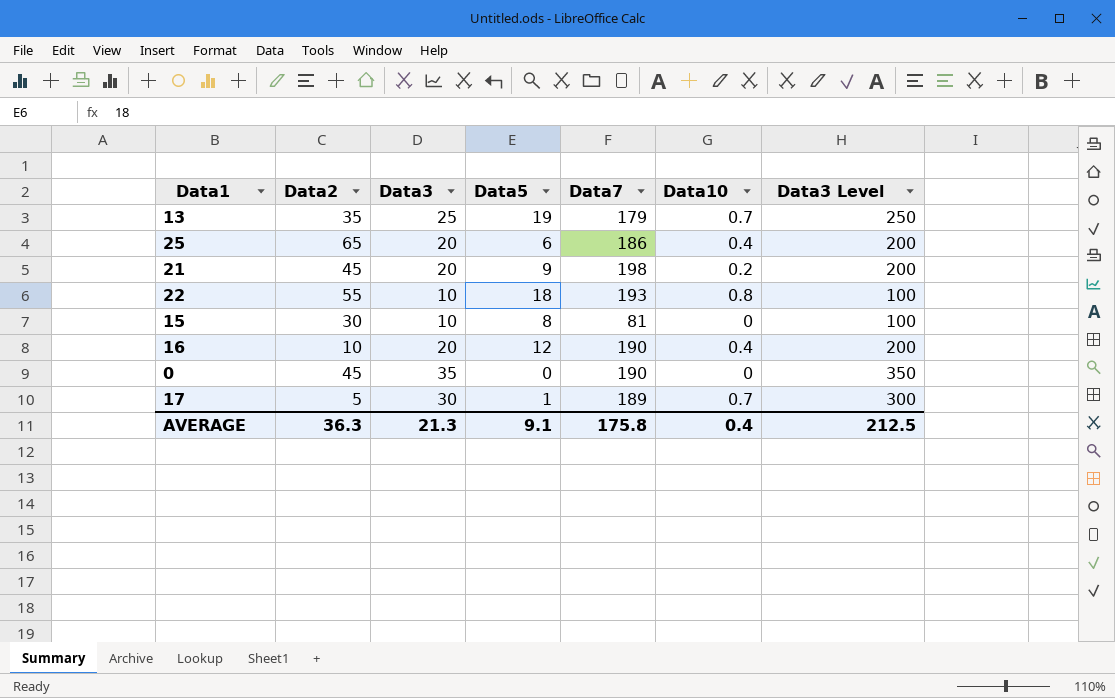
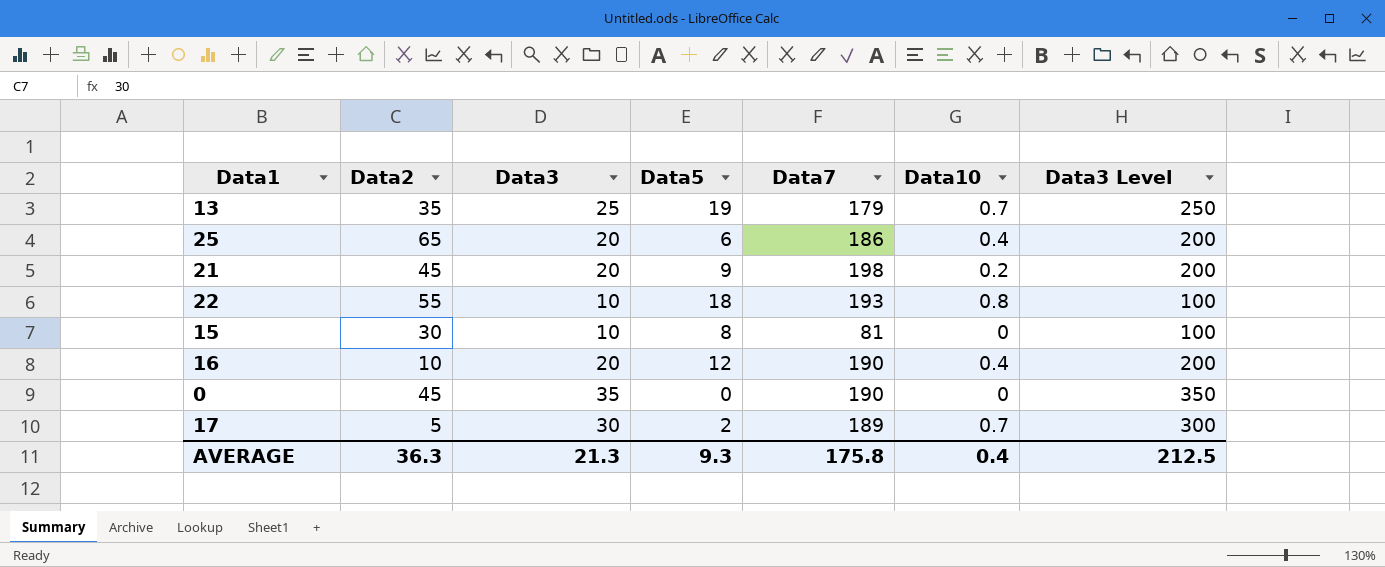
17 | Data5: 1 -> 2
AVERAGE | Data5: 9.1 -> 9.3

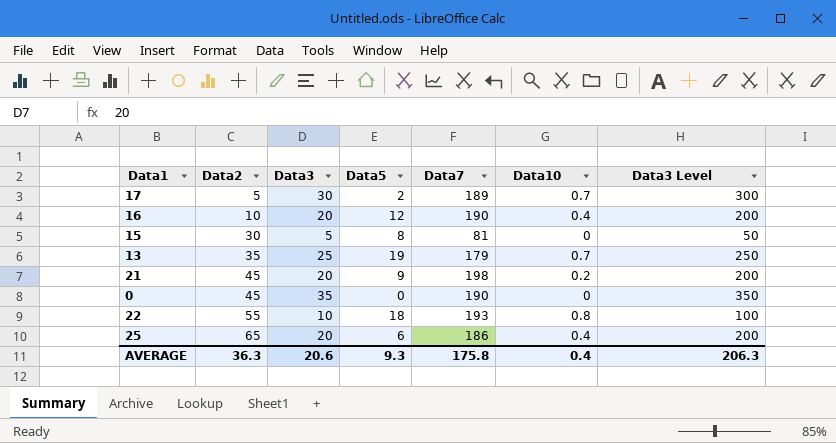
row order: none -> Data2 ascending
15 | Data3: 10 -> 5
15 | Data3 Level: 100 -> 50
AVERAGE | Data3: 21.3 -> 20.6
AVERAGE | Data3 Level: 212.5 -> 206.3

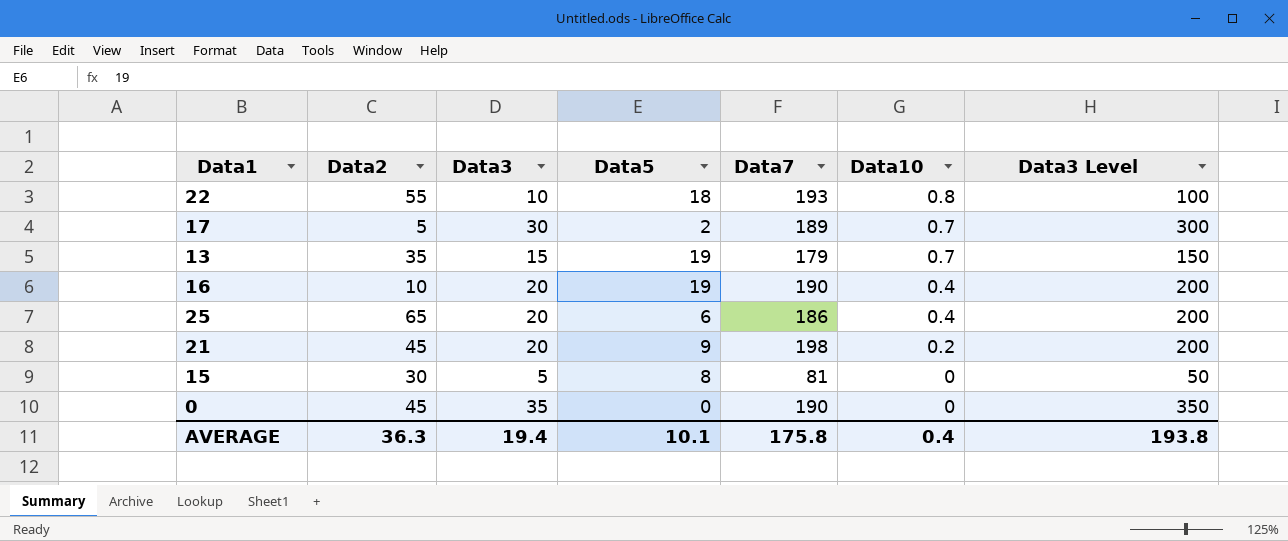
row order: Data2 ascending -> Data10 descending
13 | Data3: 25 -> 15
13 | Data3 Level: 250 -> 150
16 | Data5: 12 -> 19
AVERAGE | Data3: 20.6 -> 19.4
AVERAGE | Data5: 9.3 -> 10.1
AVERAGE | Data3 Level: 206.3 -> 193.8

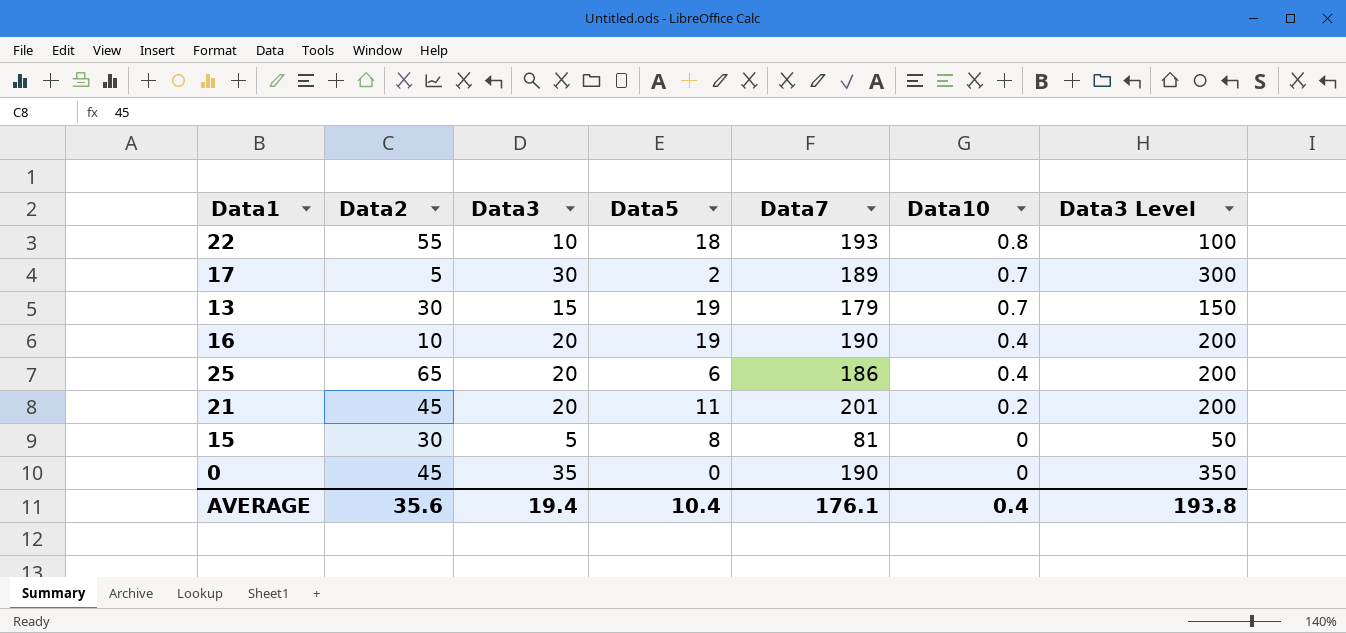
13 | Data2: 35 -> 30
21 | Data5: 9 -> 11
21 | Data7: 198 -> 201
AVERAGE | Data2: 36.3 -> 35.6
AVERAGE | Data5: 10.1 -> 10.4
AVERAGE | Data7: 175.8 -> 176.1

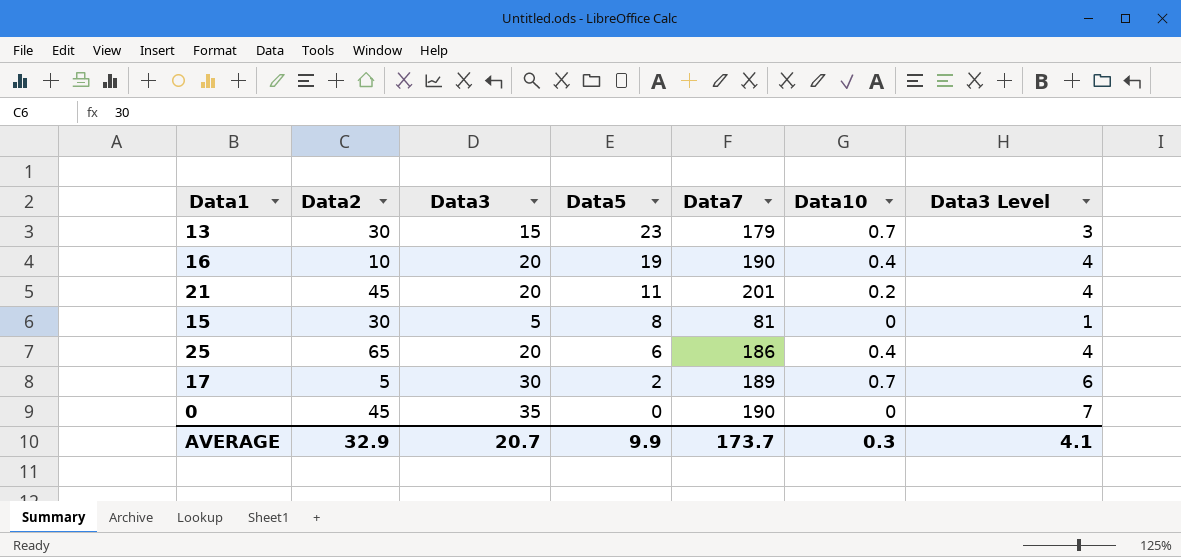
row order: Data10 descending -> Data5 descending
column Data3 Level | formula: [Data3] * 10 -> [Data3] * 0.2
row 22: 55 | 10 | 18 | 193 | 0.8 | 100 -> none
13 | Data5: 19 -> 23
AVERAGE | Data2: 35.6 -> 32.9
AVERAGE | Data3: 19.4 -> 20.7
AVERAGE | Data5: 10.4 -> 9.9
AVERAGE | Data7: 176.1 -> 173.7
AVERAGE | Data10: 0.4 -> 0.3
AVERAGE | Data3 Level: 193.8 -> 4.1

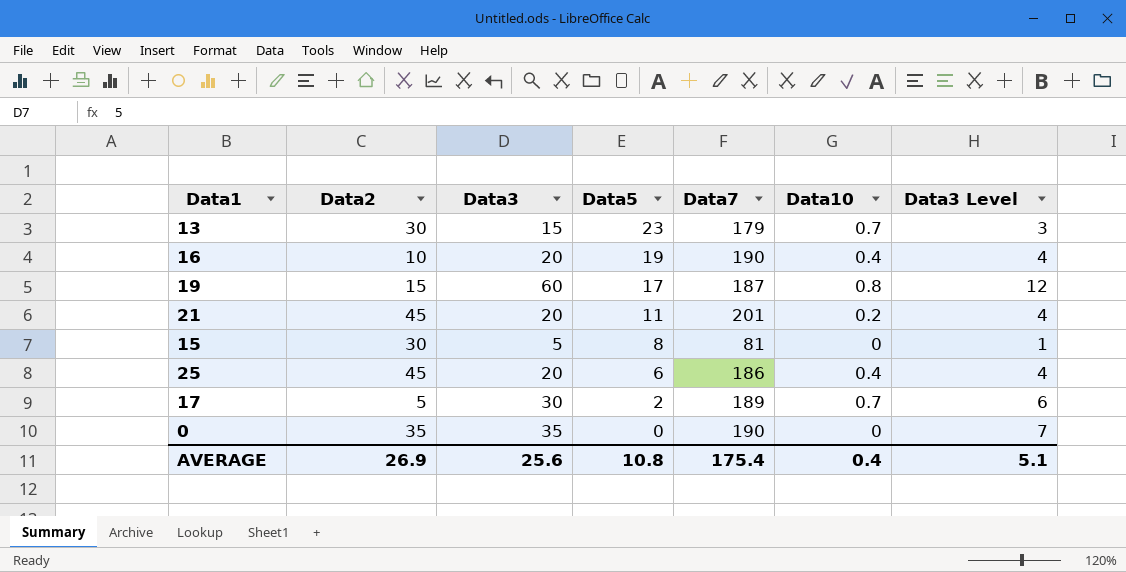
row 19: none -> 15 | 60 | 17 | 187 | 0.8 | 12
25 | Data2: 65 -> 45
0 | Data2: 45 -> 35
AVERAGE | Data2: 32.9 -> 26.9
AVERAGE | Data3: 20.7 -> 25.6
AVERAGE | Data5: 9.9 -> 10.8
AVERAGE | Data7: 173.7 -> 175.4
AVERAGE | Data10: 0.3 -> 0.4
AVERAGE | Data3 Level: 4.1 -> 5.1

